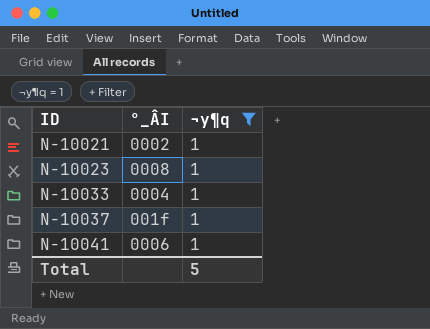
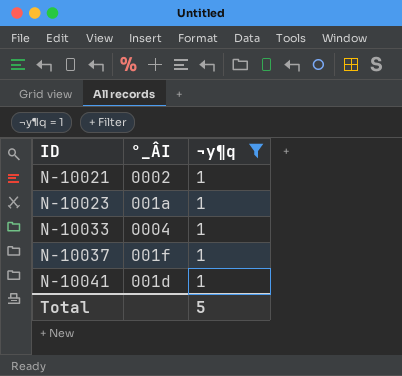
N-10023 | °_ÂI: 0008 -> 001a
N-10041 | °_ÂI: 0006 -> 001d

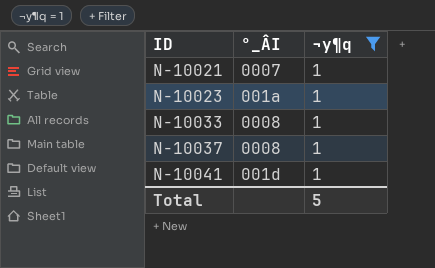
N-10021 | °_ÂI: 0002 -> 0007
N-10033 | °_ÂI: 0004 -> 0008
N-10037 | °_ÂI: 001f -> 0008

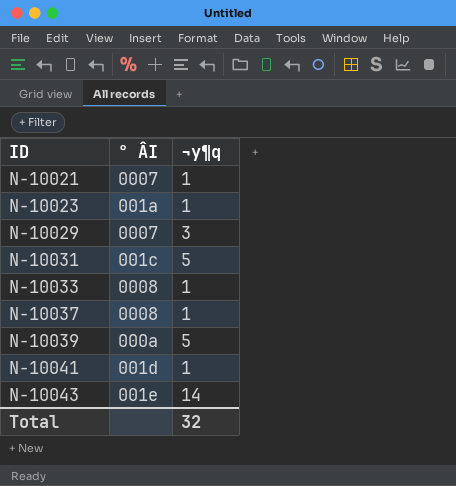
filter: ¬y¶q = 1 -> none
column name: °_ÂI -> ° ÂI
Total | ¬y¶q: 5 -> 32

